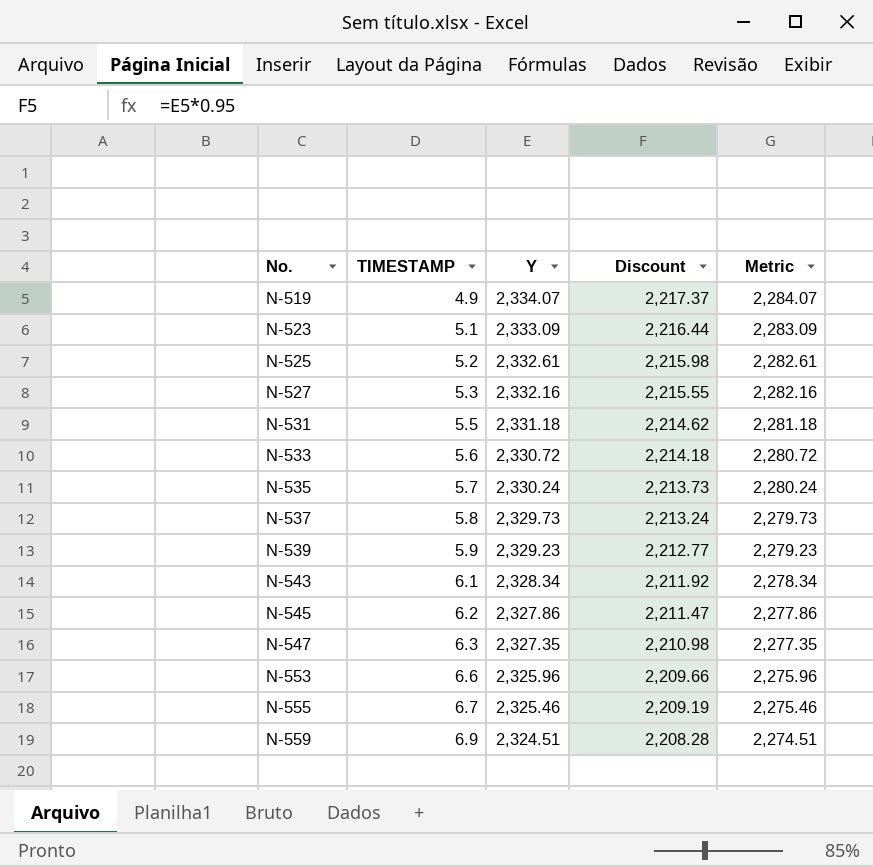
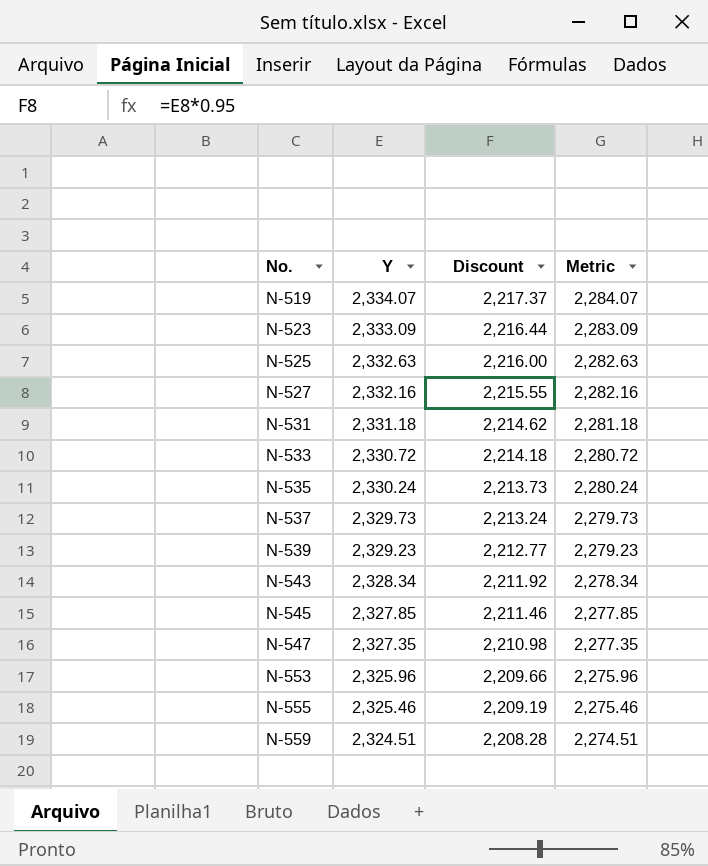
column TIMESTAMP | position: 2 -> none
N-525 | Y: 2,332.61 -> 2,332.63
N-525 | Discount: 2,215.98 -> 2,216.00
N-525 | Metric: 2,282.61 -> 2,282.63
N-545 | Y: 2,327.86 -> 2,327.85
N-545 | Discount: 2,211.47 -> 2,211.46
N-545 | Metric: 2,277.86 -> 2,277.85

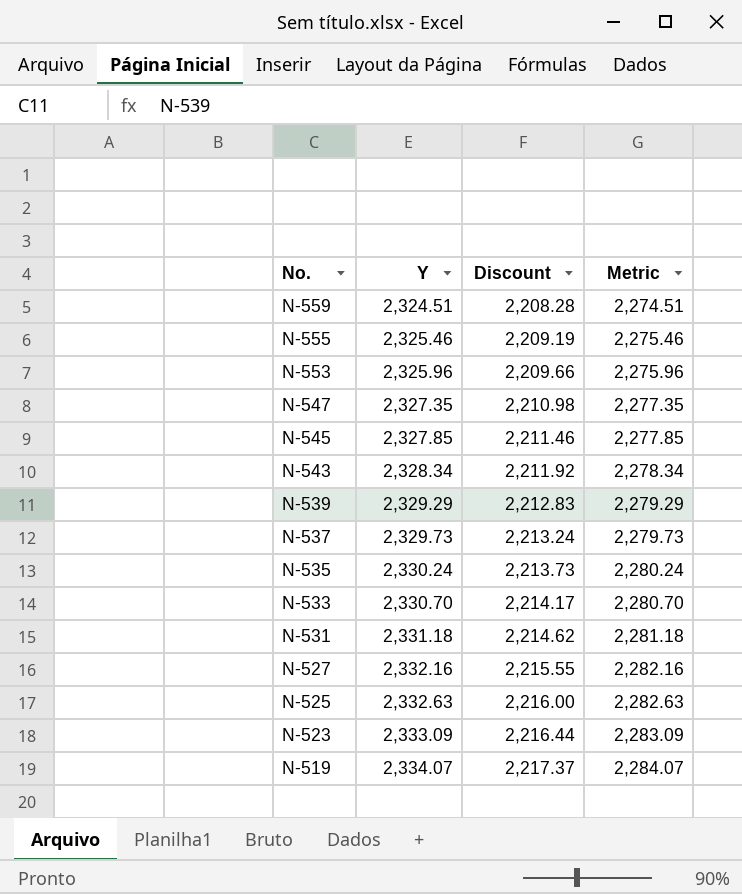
row order: No. ascending -> No. descending
N-539 | Y: 2,329.23 -> 2,329.29
N-539 | Discount: 2,212.77 -> 2,212.83
N-539 | Metric: 2,279.23 -> 2,279.29
N-533 | Y: 2,330.72 -> 2,330.70
N-533 | Discount: 2,214.18 -> 2,214.17
N-533 | Metric: 2,280.72 -> 2,280.70

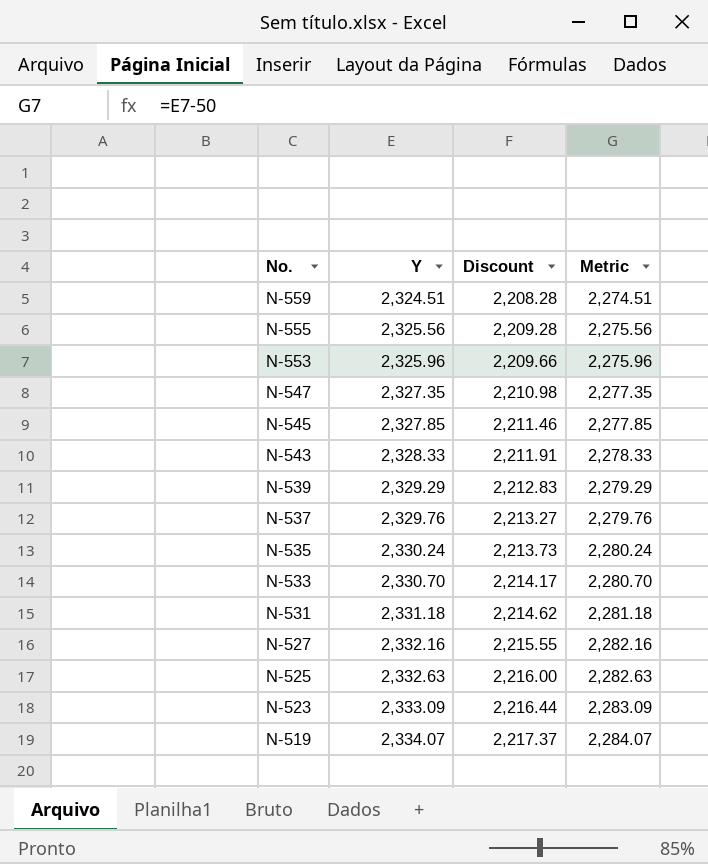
N-555 | Y: 2,325.46 -> 2,325.56
N-555 | Discount: 2,209.19 -> 2,209.28
N-555 | Metric: 2,275.46 -> 2,275.56
N-543 | Y: 2,328.34 -> 2,328.33
N-543 | Discount: 2,211.92 -> 2,211.91
N-543 | Metric: 2,278.34 -> 2,278.33
N-537 | Y: 2,329.73 -> 2,329.76
N-537 | Discount: 2,213.24 -> 2,213.27
N-537 | Metric: 2,279.73 -> 2,279.76

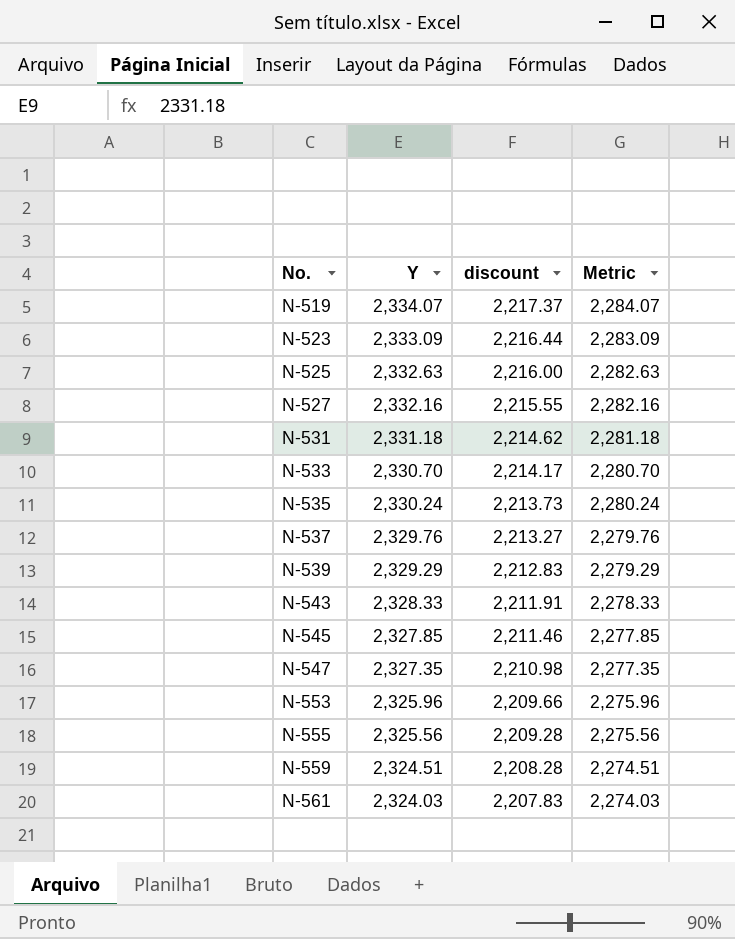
row order: No. descending -> No. ascending
column name: Discount -> discount
row N-561: none -> 2,324.03 | 2,207.83 | 2,274.03

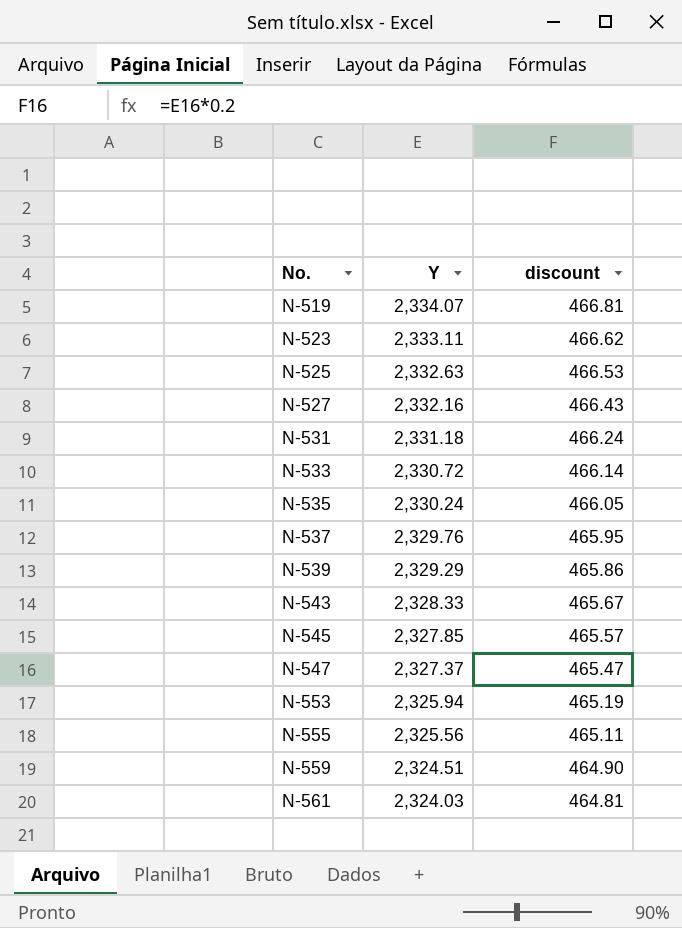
column Metric | formula: [Y] - 50 -> none
column discount | formula: [Y] * 0.95 -> [Y] * 0.2
N-523 | Y: 2,333.09 -> 2,333.11
N-533 | Y: 2,330.70 -> 2,330.72
N-547 | Y: 2,327.35 -> 2,327.37
N-553 | Y: 2,325.96 -> 2,325.94

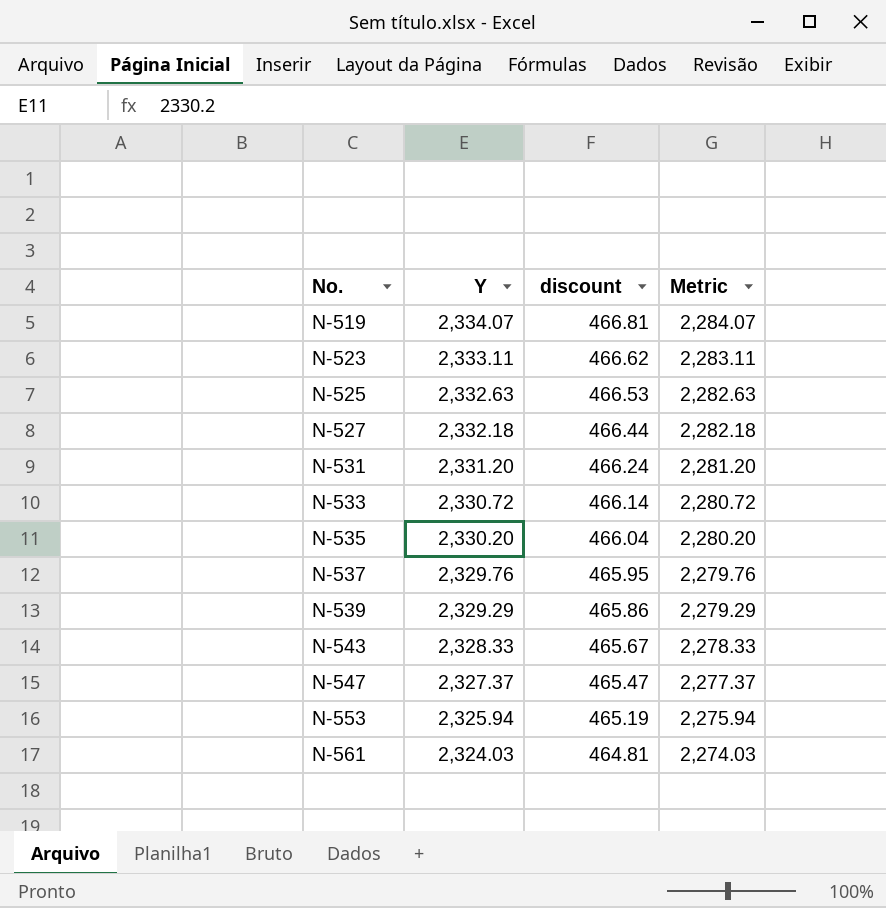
column Metric | formula: none -> [Y] - 50
row N-545: 2,327.85 | 465.57 -> none
row N-555: 2,325.56 | 465.11 -> none
row N-559: 2,324.51 | 464.90 -> none
N-527 | Y: 2,332.16 -> 2,332.18
N-527 | discount: 466.43 -> 466.44
N-531 | Y: 2,331.18 -> 2,331.20
N-535 | Y: 2,330.24 -> 2,330.20
N-535 | discount: 466.05 -> 466.04

